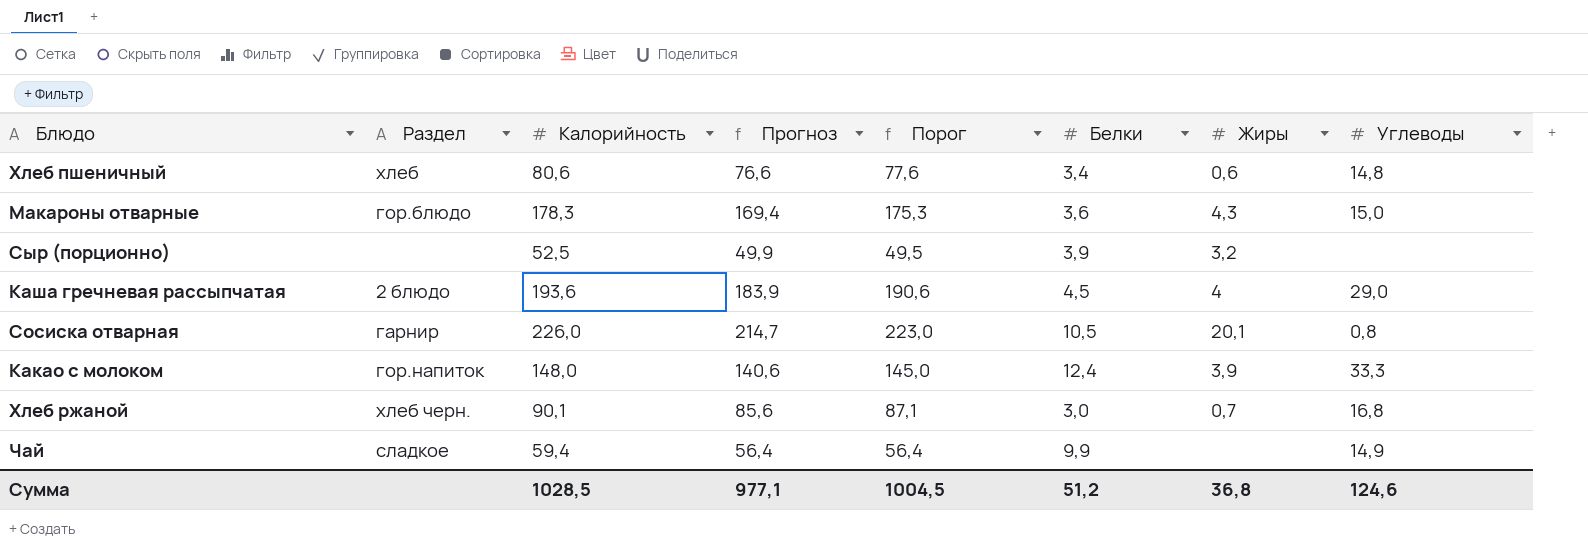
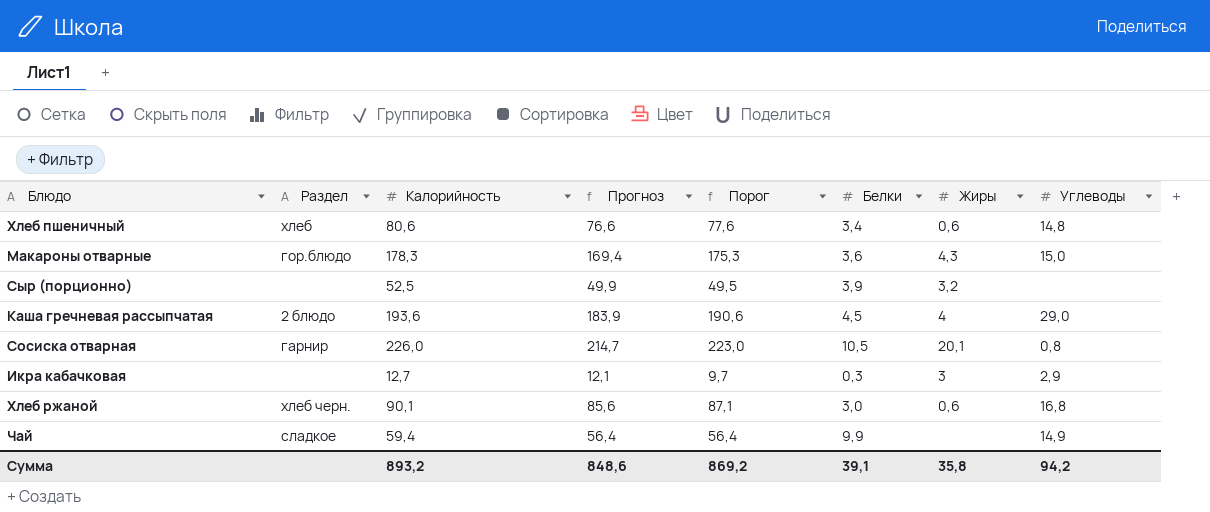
row Какао с молоком: гор.напиток | 148,0 | 140,6 | 145,0 | 12,4 | 3,9 | 33,3 -> none
row Икра кабачковая: none -> none | 12,7 | 12,1 | 9,7 | 0,3 | 3 | 2,9
Хлеб ржаной | Жиры: 0,7 -> 0,6
Сумма | Калорийность: 1028,5 -> 893,2
Сумма | Прогноз: 977,1 -> 848,6
Сумма | Порог: 1004,5 -> 869,2
Сумма | Белки: 51,2 -> 39,1
Сумма | Жиры: 36,8 -> 35,8
Сумма | Углеводы: 124,6 -> 94,2

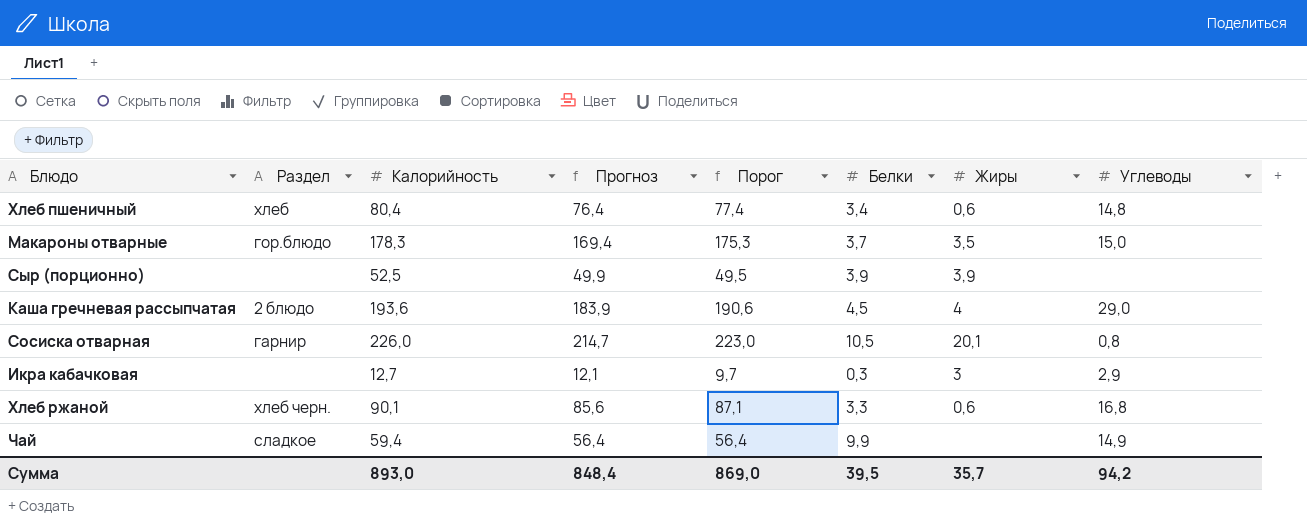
Хлеб пшеничный | Калорийность: 80,6 -> 80,4
Хлеб пшеничный | Прогноз: 76,6 -> 76,4
Хлеб пшеничный | Порог: 77,6 -> 77,4
Макароны отварные | Белки: 3,6 -> 3,7
Макароны отварные | Жиры: 4,3 -> 3,5
Сыр (порционно) | Жиры: 3,2 -> 3,9
Хлеб ржаной | Белки: 3,0 -> 3,3
Сумма | Калорийность: 893,2 -> 893,0
Сумма | Прогноз: 848,6 -> 848,4
Сумма | Порог: 869,2 -> 869,0
Сумма | Белки: 39,1 -> 39,5
Сумма | Жиры: 35,8 -> 35,7

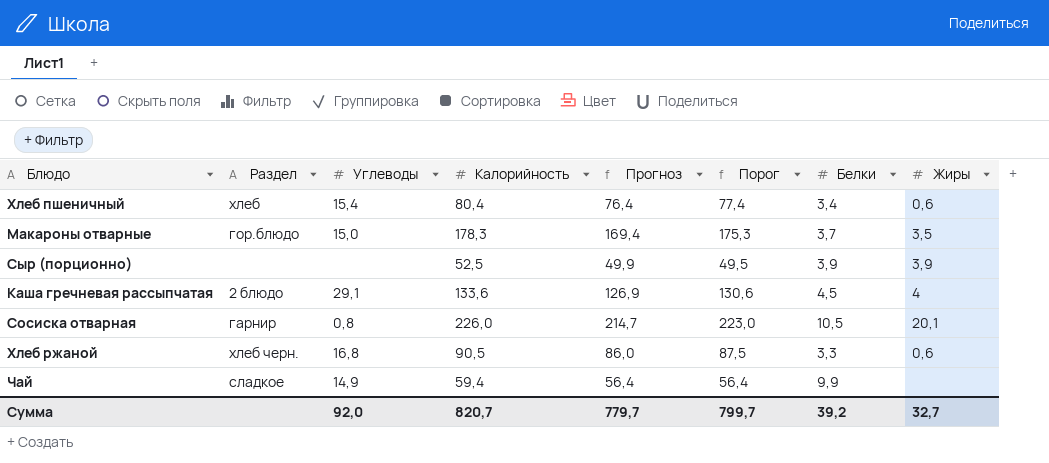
column Углеводы | position: 8 -> 3
row Икра кабачковая: none | 12,7 | 12,1 | 9,7 | 0,3 | 3 | 2,9 -> none
Хлеб пшеничный | Углеводы: 14,8 -> 15,4
Каша гречневая рассыпчатая | Углеводы: 29,0 -> 29,1
Каша гречневая рассыпчатая | Калорийность: 193,6 -> 133,6
Каша гречневая рассыпчатая | Прогноз: 183,9 -> 126,9
Каша гречневая рассыпчатая | Порог: 190,6 -> 130,6
Хлеб ржаной | Калорийность: 90,1 -> 90,5
Хлеб ржаной | Прогноз: 85,6 -> 86,0
Хлеб ржаной | Порог: 87,1 -> 87,5
Сумма | Углеводы: 94,2 -> 92,0
Сумма | Калорийность: 893,0 -> 820,7
Сумма | Прогноз: 848,4 -> 779,7
Сумма | Порог: 869,0 -> 799,7
Сумма | Белки: 39,5 -> 39,2
Сумма | Жиры: 35,7 -> 32,7

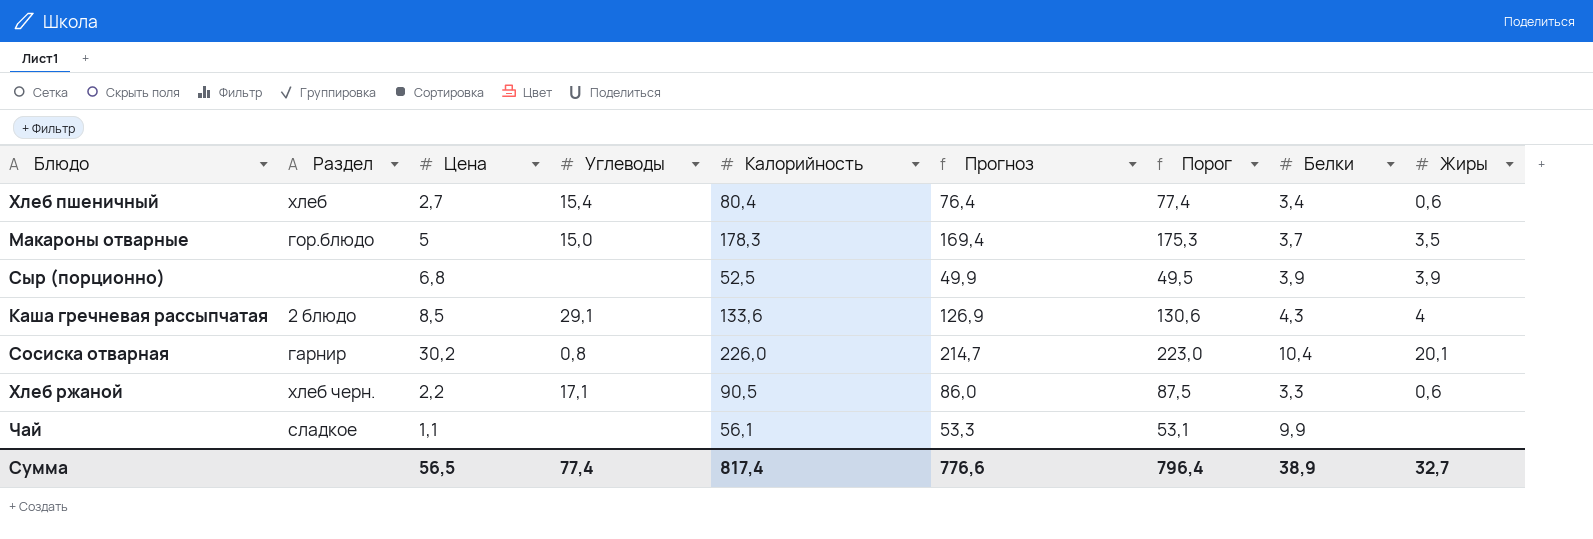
column Цена | position: none -> 3
Каша гречневая рассыпчатая | Белки: 4,5 -> 4,3
Сосиска отварная | Белки: 10,5 -> 10,4
Хлеб ржаной | Углеводы: 16,8 -> 17,1
Чай | Углеводы: 14,9 -> none
Чай | Калорийность: 59,4 -> 56,1
Чай | Прогноз: 56,4 -> 53,3
Чай | Порог: 56,4 -> 53,1
Сумма | Углеводы: 92,0 -> 77,4
Сумма | Калорийность: 820,7 -> 817,4
Сумма | Прогноз: 779,7 -> 776,6
Сумма | Порог: 799,7 -> 796,4
Сумма | Белки: 39,2 -> 38,9

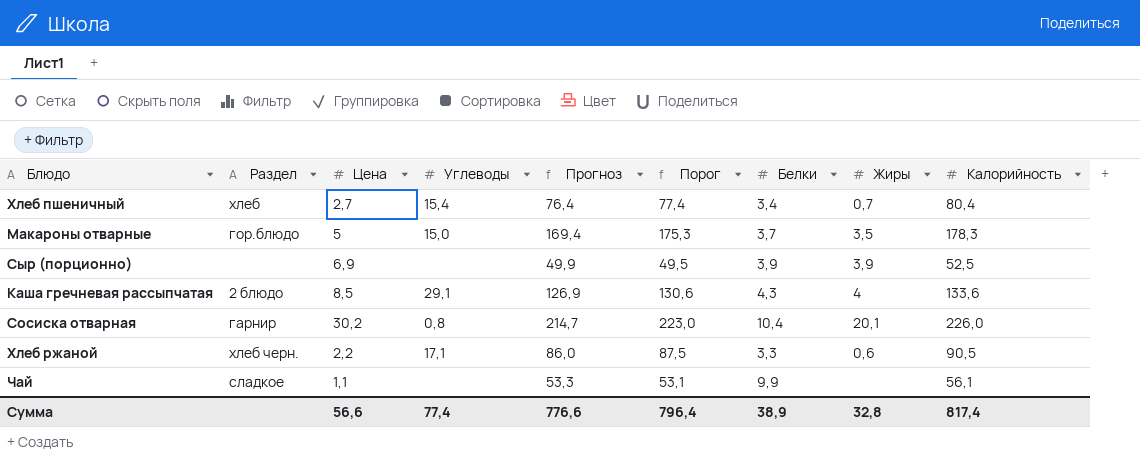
column Калорийность | position: 5 -> 9
Хлеб пшеничный | Жиры: 0,6 -> 0,7
Сыр (порционно) | Цена: 6,8 -> 6,9
Сумма | Цена: 56,5 -> 56,6
Сумма | Жиры: 32,7 -> 32,8

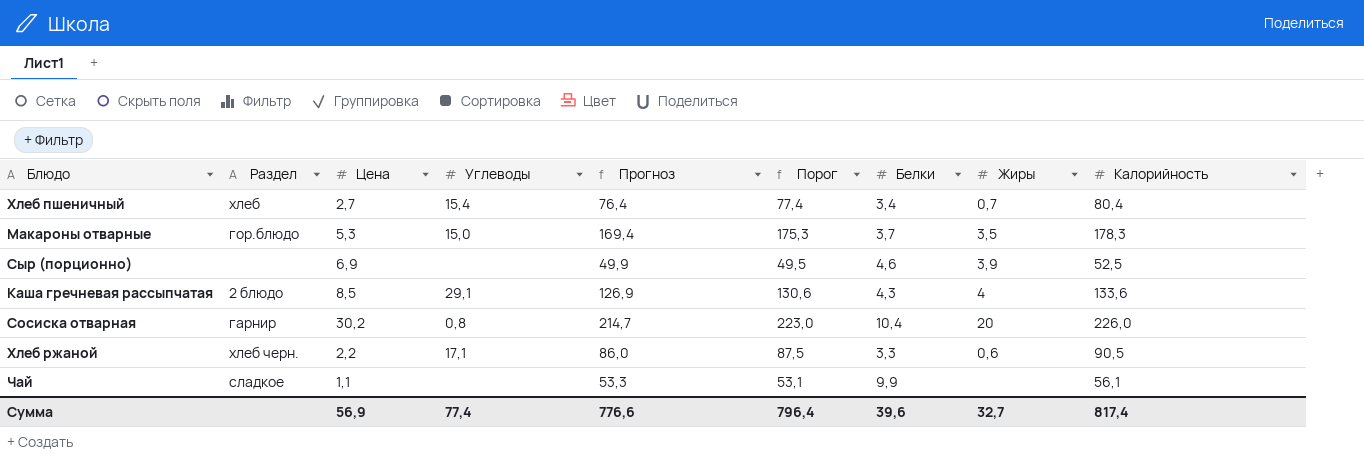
Макароны отварные | Цена: 5 -> 5,3
Сыр (порционно) | Белки: 3,9 -> 4,6
Сосиска отварная | Жиры: 20,1 -> 20
Сумма | Цена: 56,6 -> 56,9
Сумма | Белки: 38,9 -> 39,6
Сумма | Жиры: 32,8 -> 32,7

